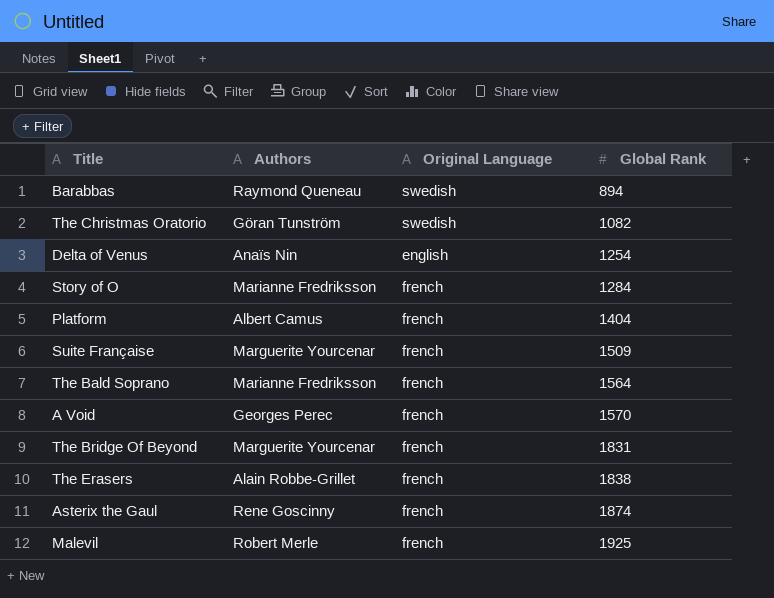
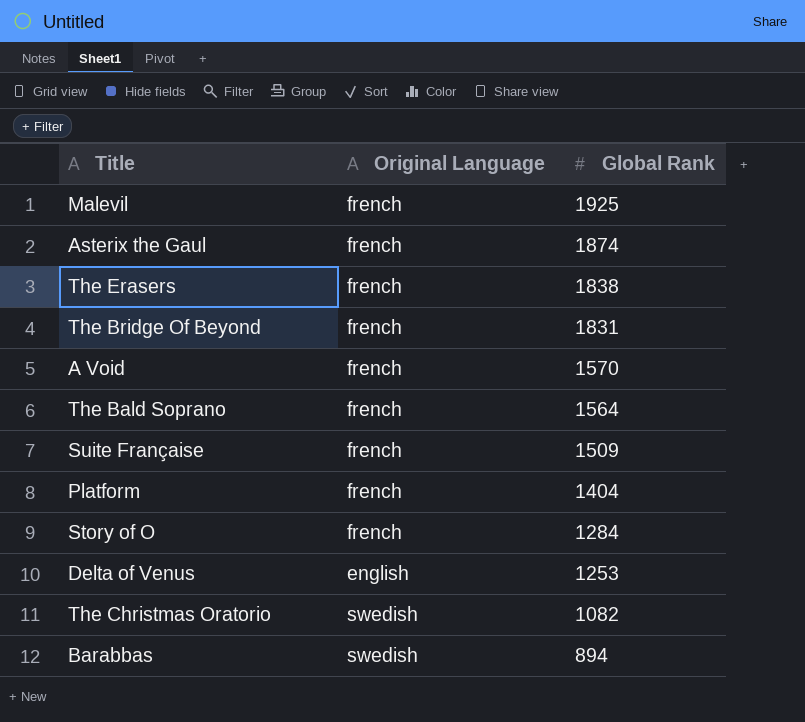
row order: Global Rank ascending -> Global Rank descending
column Authors | position: 2 -> none
Delta of Venus | Global Rank: 1254 -> 1253

